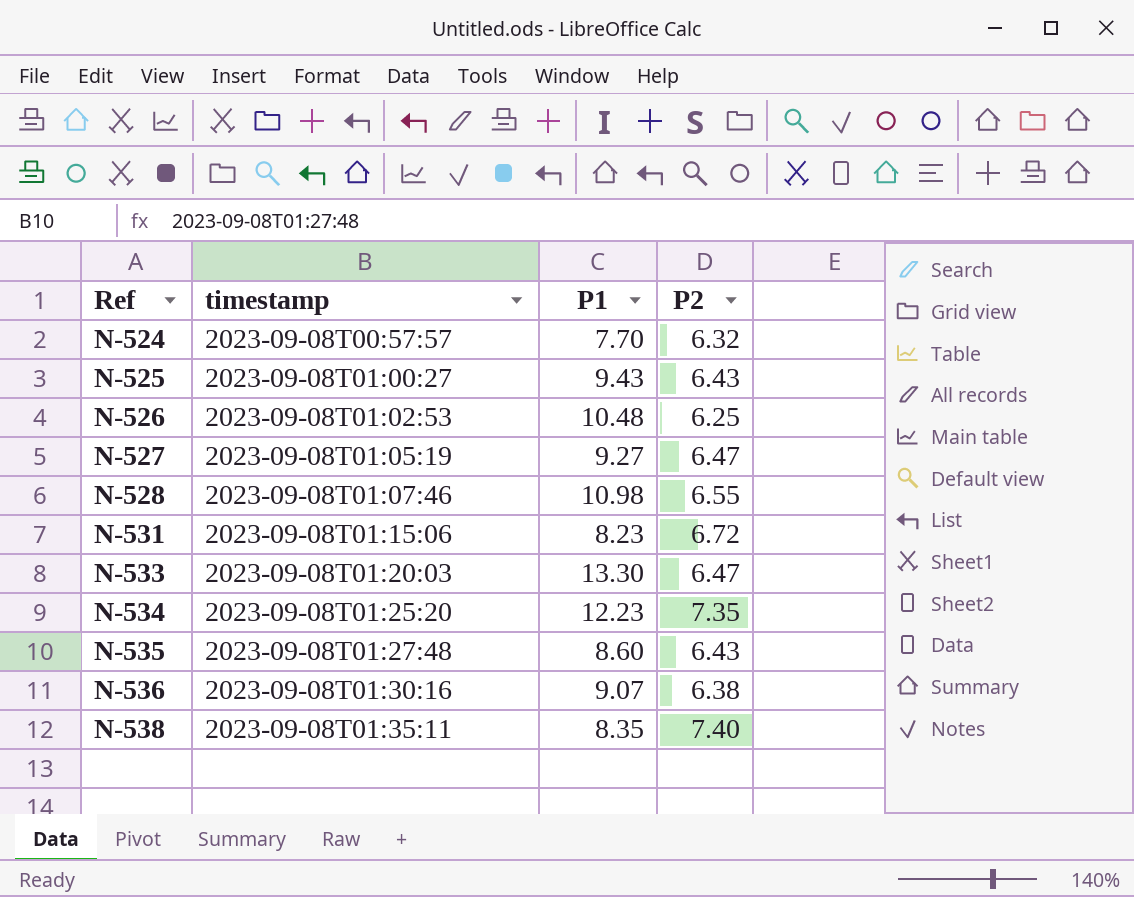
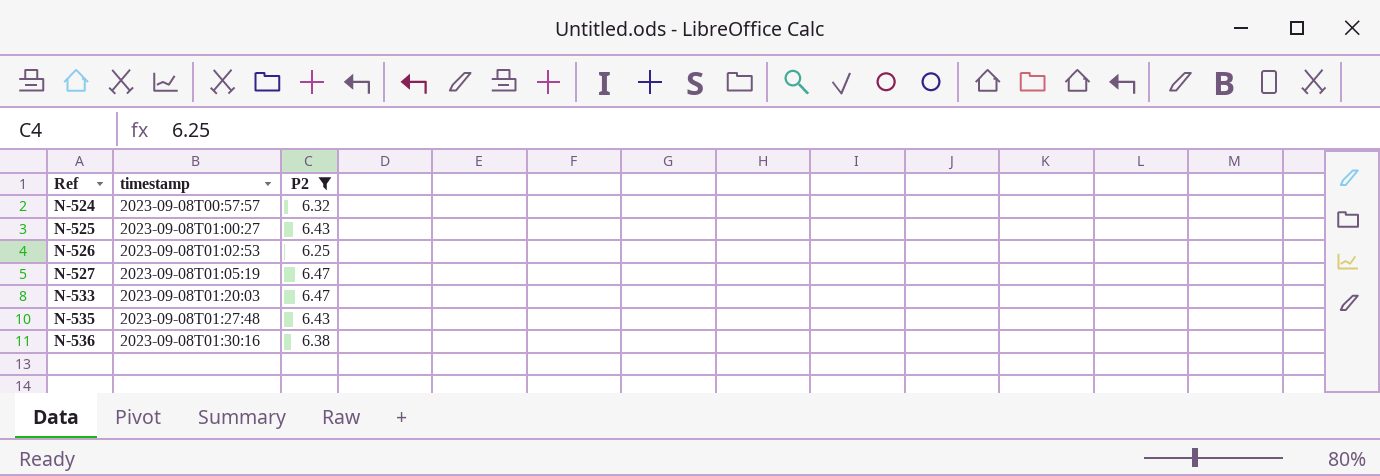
filter: none -> P2 <= 6.47
column P1 | position: 3 -> none

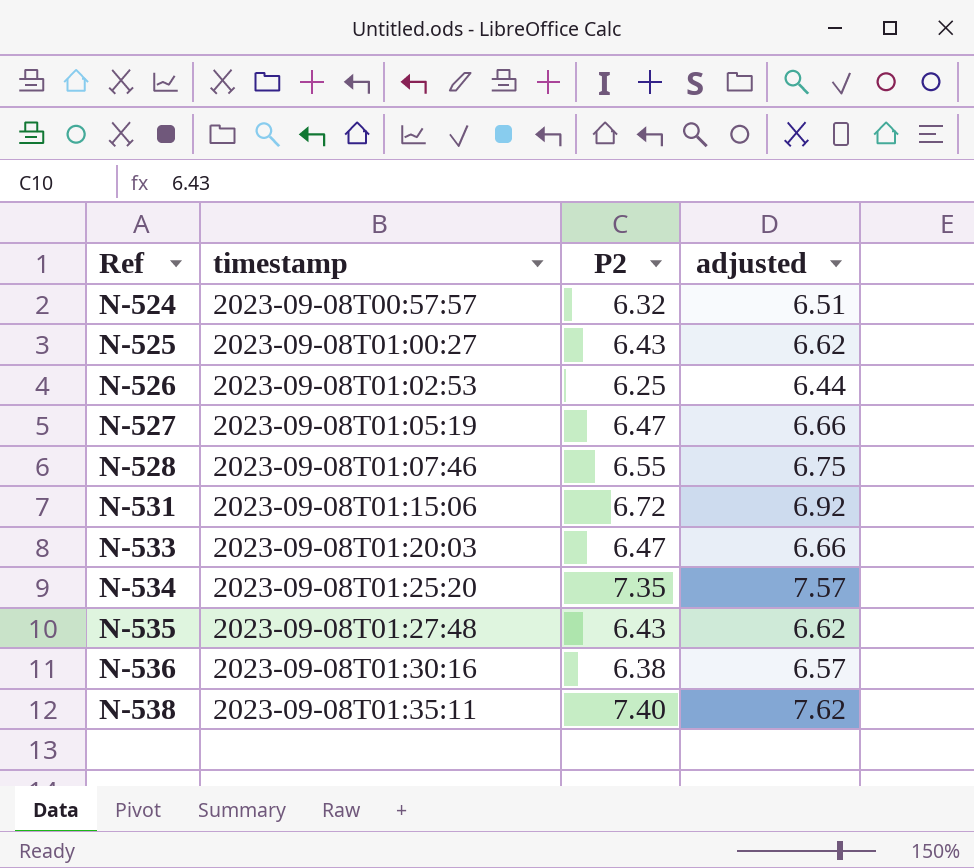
filter: P2 <= 6.47 -> none
column adjusted | formula: none -> [P2] * 1.03

